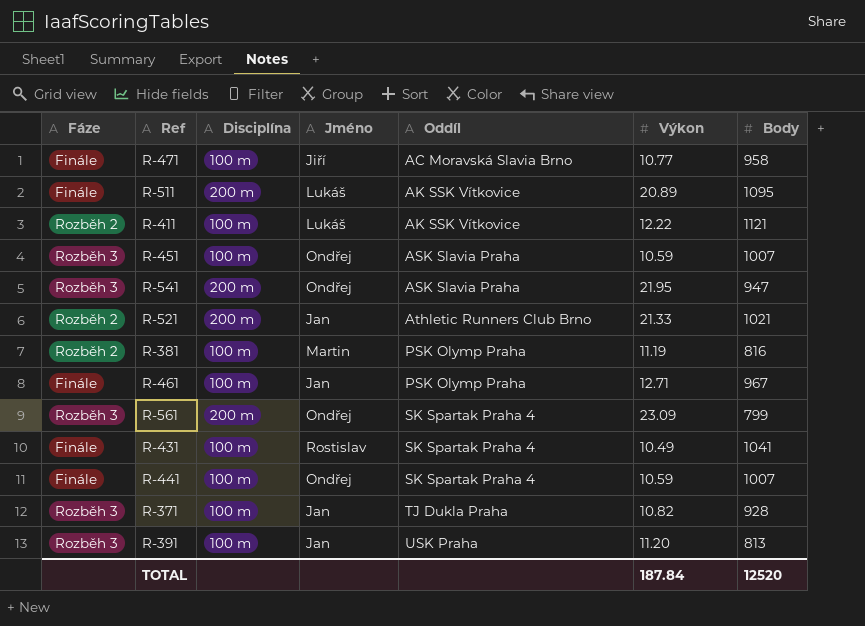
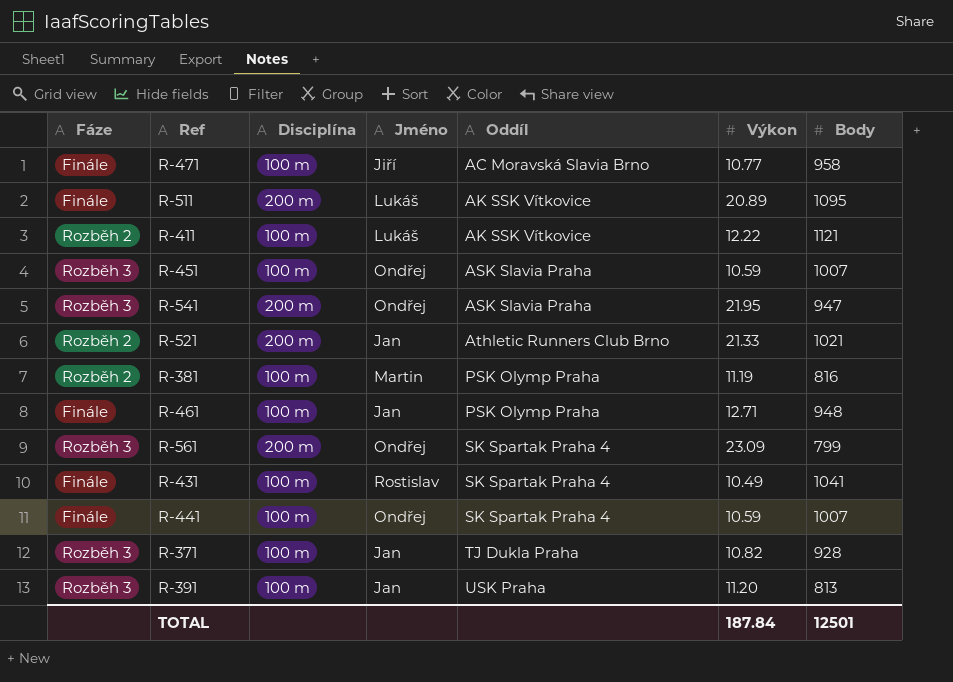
R-461 | Body: 967 -> 948
TOTAL | Body: 12520 -> 12501

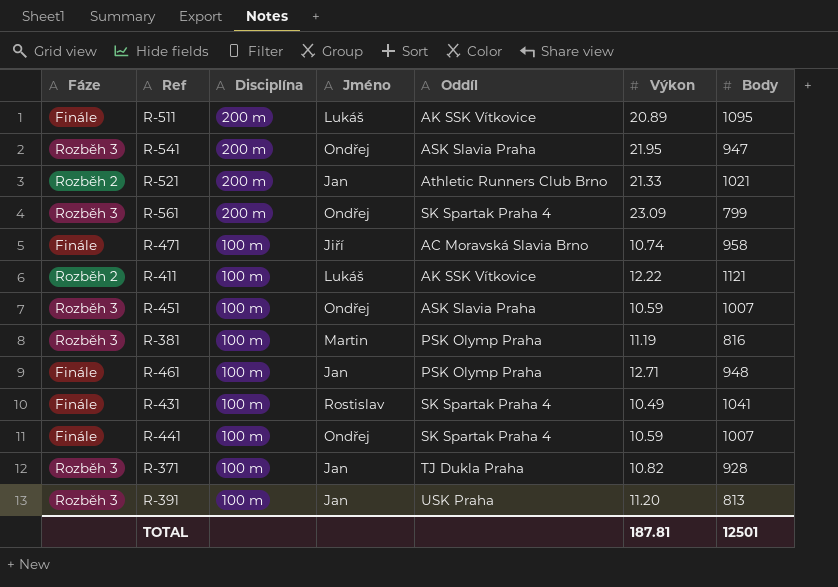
row order: Oddíl ascending -> Disciplína descending
R-471 | Výkon: 10.77 -> 10.74
R-381 | Fáze: Rozběh 2 -> Rozběh 3
TOTAL | Výkon: 187.84 -> 187.81

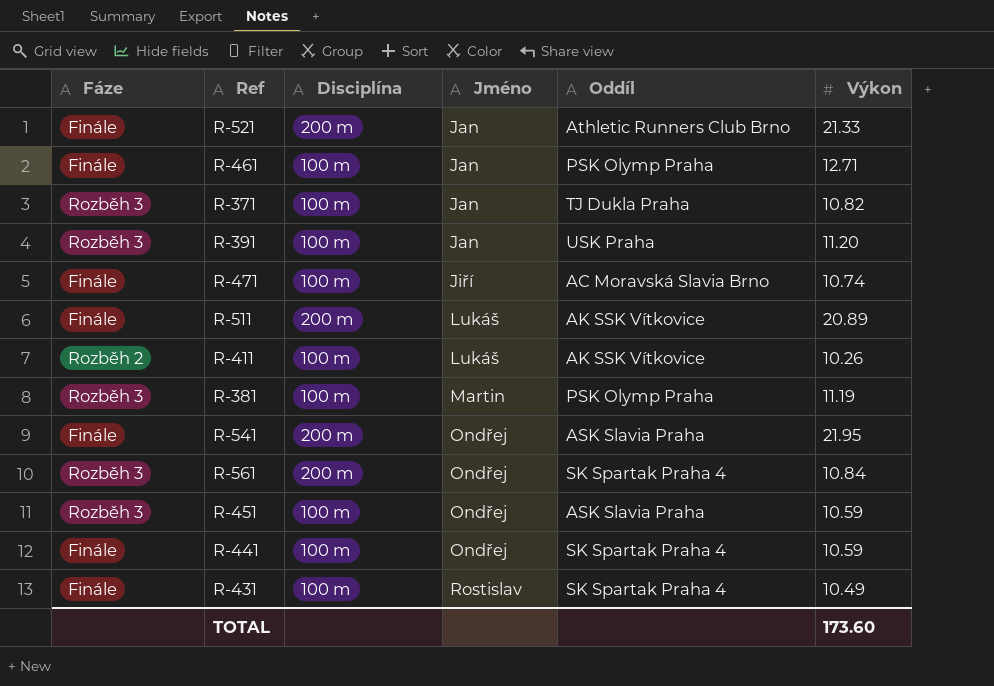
row order: Disciplína descending -> Jméno ascending
column Body | position: 7 -> none
R-521 | Fáze: Rozběh 2 -> Finále
R-411 | Výkon: 12.22 -> 10.26
R-541 | Fáze: Rozběh 3 -> Finále
R-561 | Výkon: 23.09 -> 10.84
TOTAL | Výkon: 187.81 -> 173.60

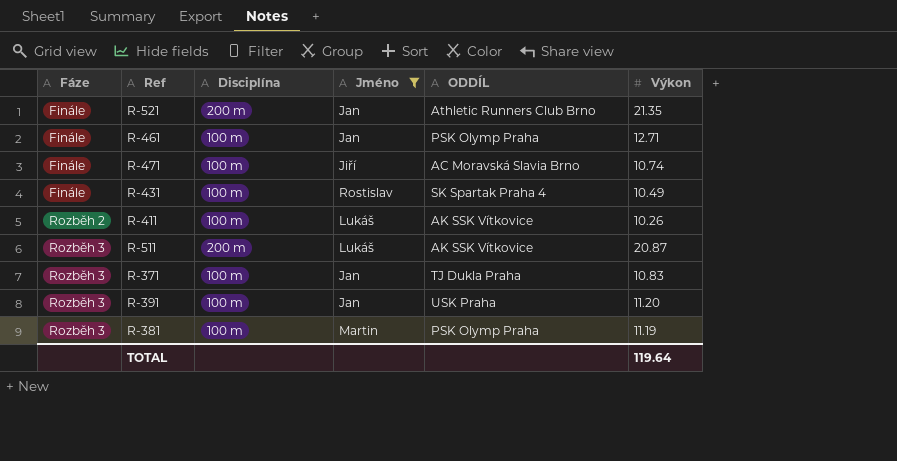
filter: none -> Jméno != Ondřej
row order: Jméno ascending -> Fáze ascending
column name: Oddíl -> ODDÍL
R-521 | Výkon: 21.33 -> 21.35
R-511 | Fáze: Finále -> Rozběh 3
R-511 | Výkon: 20.89 -> 20.87
R-371 | Výkon: 10.82 -> 10.83
TOTAL | Výkon: 173.60 -> 119.64

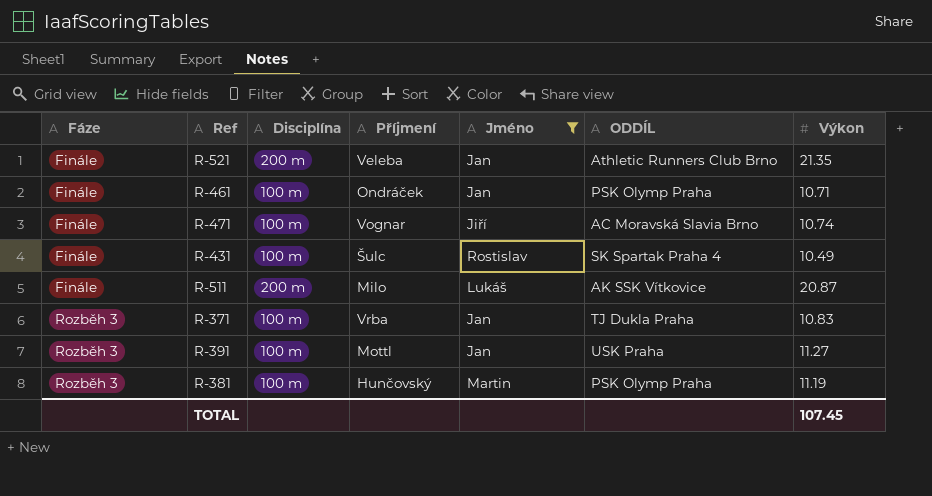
column Příjmení | position: none -> 4
row R-411: Rozběh 2 | 100 m | Lukáš | AK SSK Vítkovice | 10.26 -> none
R-461 | Výkon: 12.71 -> 10.71
R-511 | Fáze: Rozběh 3 -> Finále
R-391 | Výkon: 11.20 -> 11.27
TOTAL | Výkon: 119.64 -> 107.45

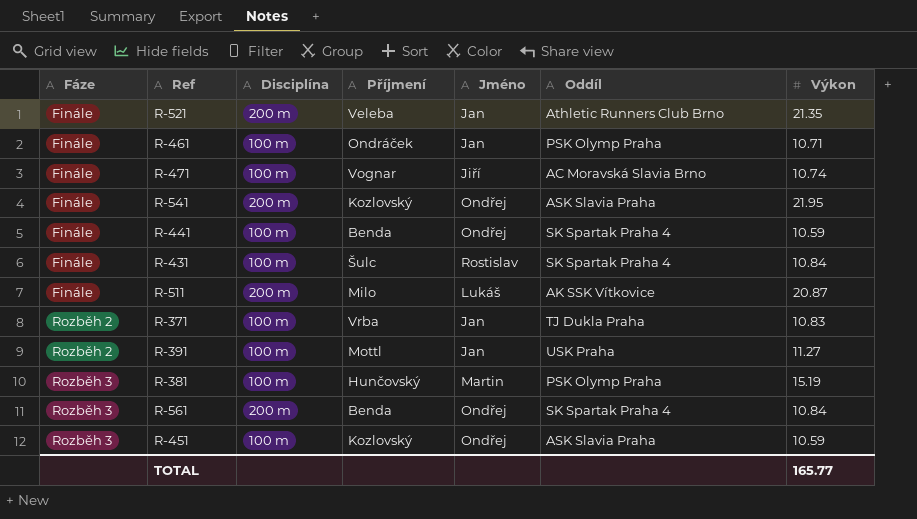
filter: Jméno != Ondřej -> none
column name: ODDÍL -> Oddíl
R-431 | Výkon: 10.49 -> 10.84
R-371 | Fáze: Rozběh 3 -> Rozběh 2
R-391 | Fáze: Rozběh 3 -> Rozběh 2
R-381 | Výkon: 11.19 -> 15.19
TOTAL | Výkon: 107.45 -> 165.77

